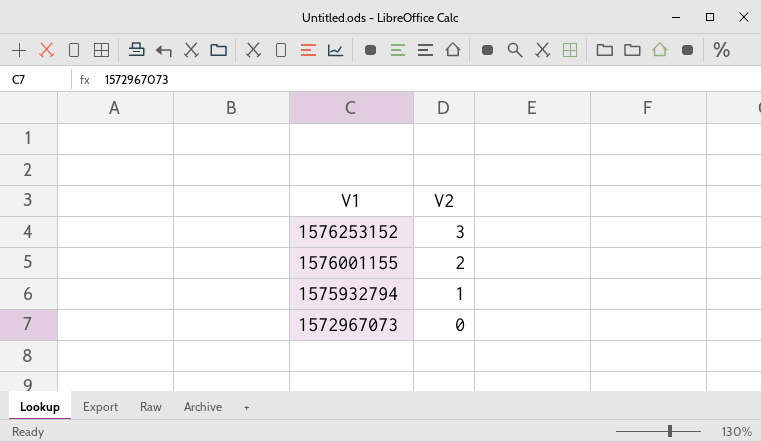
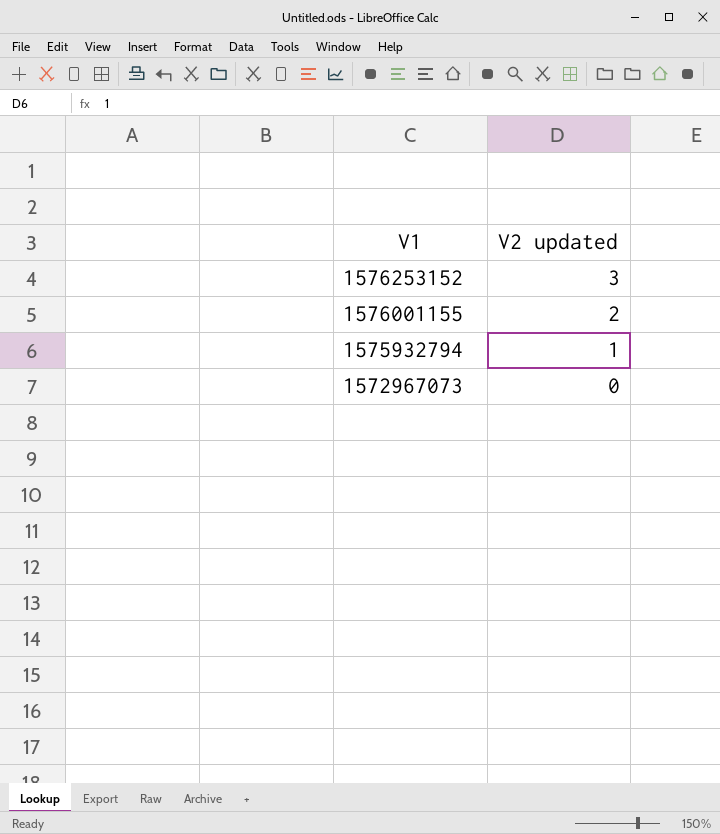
column name: V2 -> V2 updated

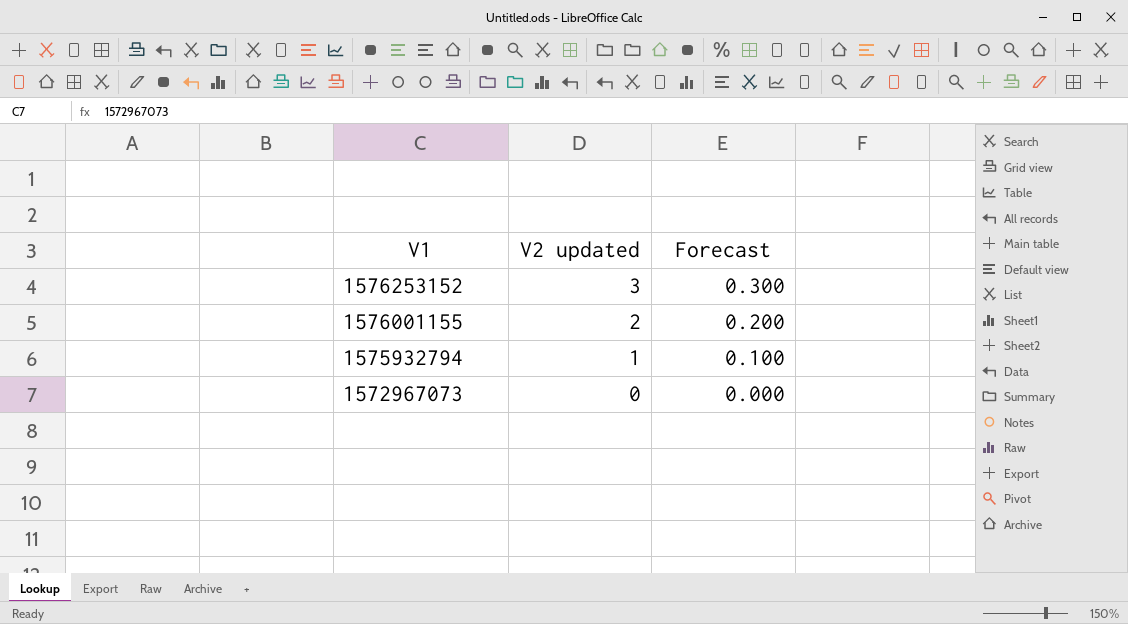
column Forecast | formula: none -> [V2 updated] * 0.1

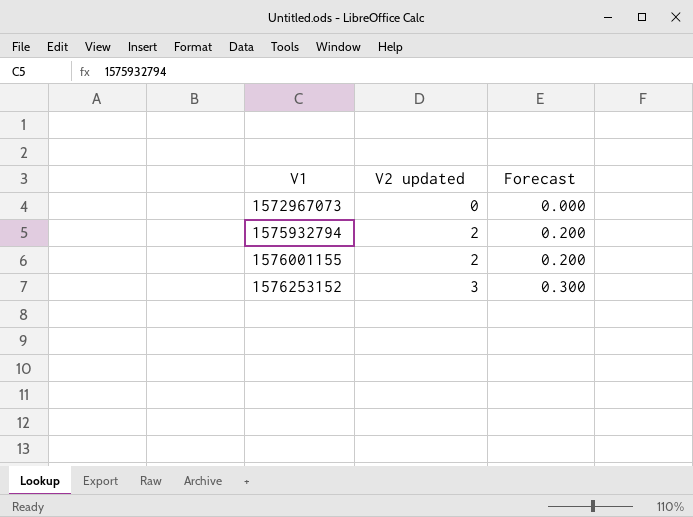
row order: V1 descending -> V1 ascending
1575932794 | V2 updated: 1 -> 2
1575932794 | Forecast: 0.100 -> 0.200

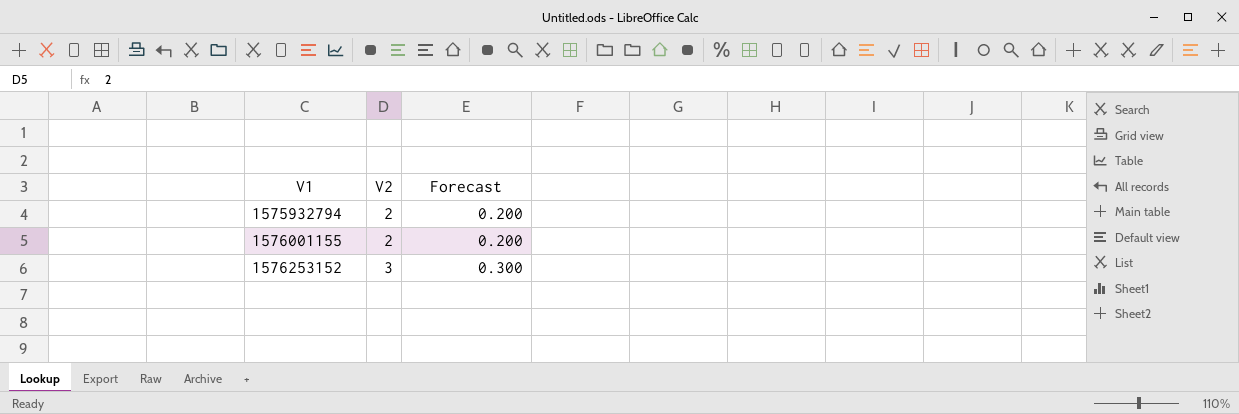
column name: V2 updated -> V2
row 1572967073: 0 | 0.000 -> none

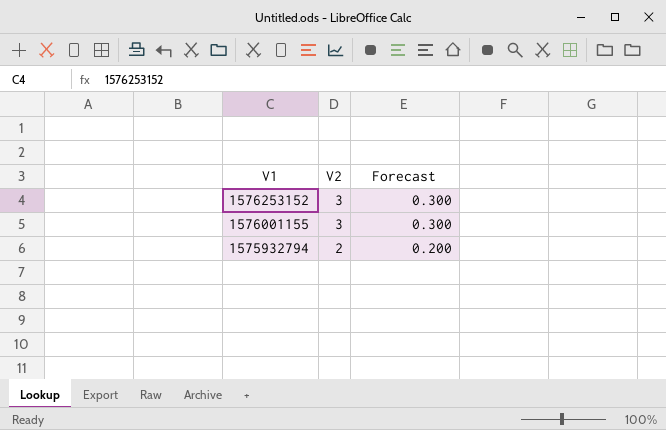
row order: V1 ascending -> V1 descending
1576001155 | V2: 2 -> 3
1576001155 | Forecast: 0.200 -> 0.300

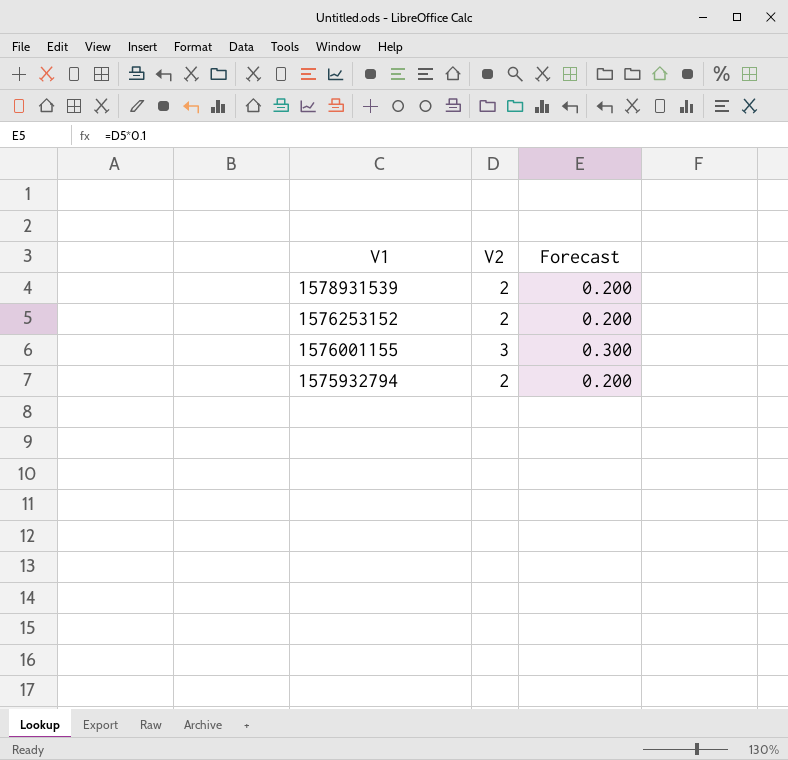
row 1578931539: none -> 2 | 0.200
1576253152 | V2: 3 -> 2
1576253152 | Forecast: 0.300 -> 0.200

